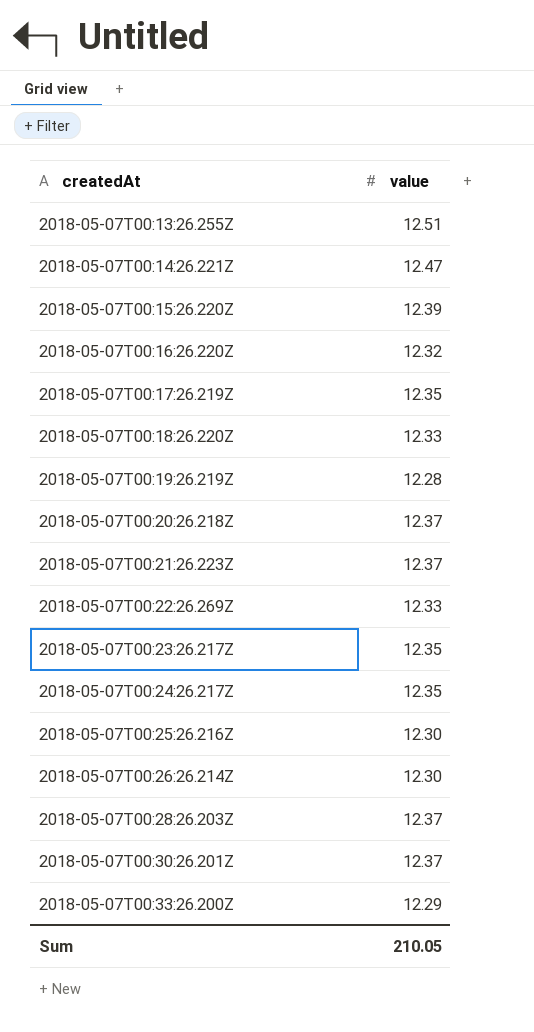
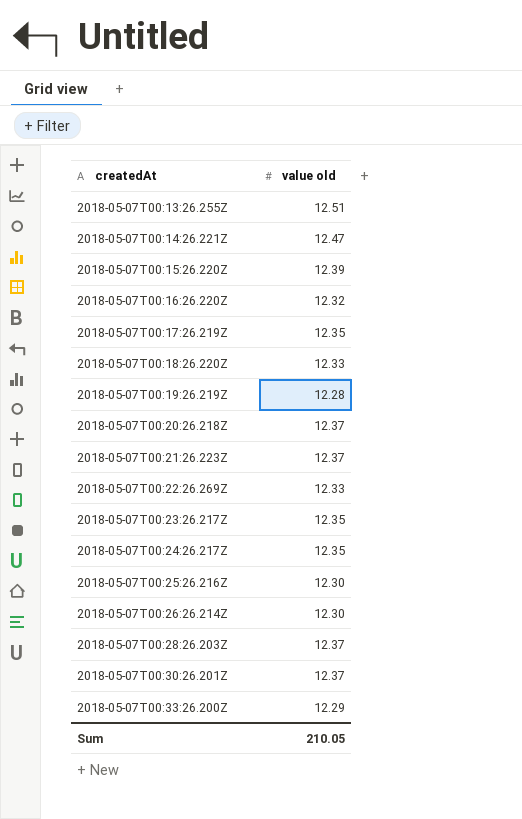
column name: value -> value old

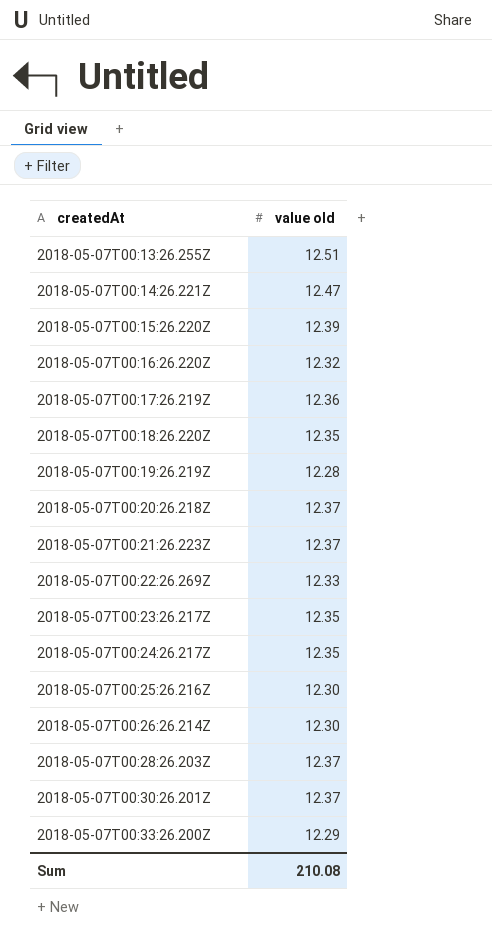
2018-05-07T00:17:26.219Z | value old: 12.35 -> 12.36
2018-05-07T00:18:26.220Z | value old: 12.33 -> 12.35
Sum | value old: 210.05 -> 210.08

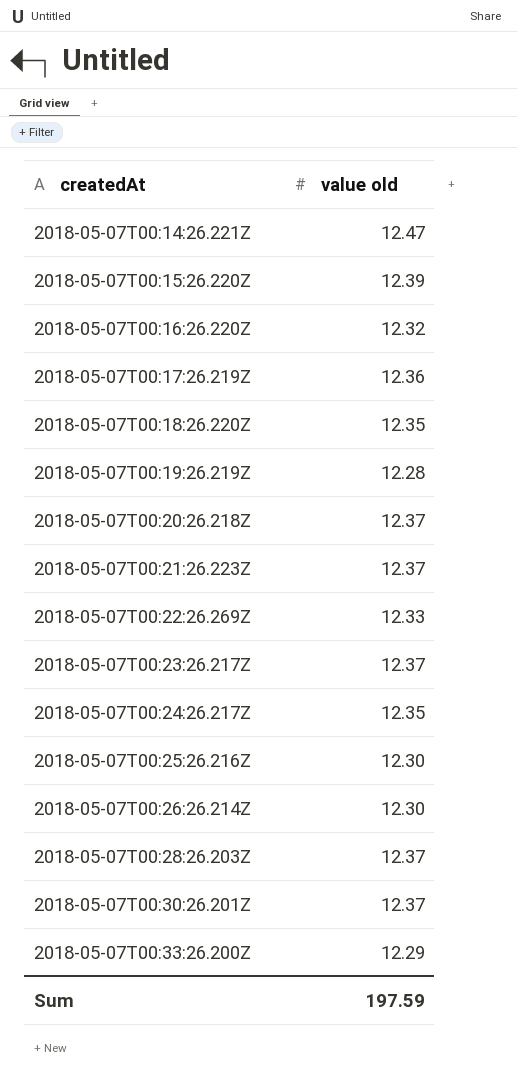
row 2018-05-07T00:13:26.255Z: 12.51 -> none
2018-05-07T00:23:26.217Z | value old: 12.35 -> 12.37
Sum | value old: 210.08 -> 197.59

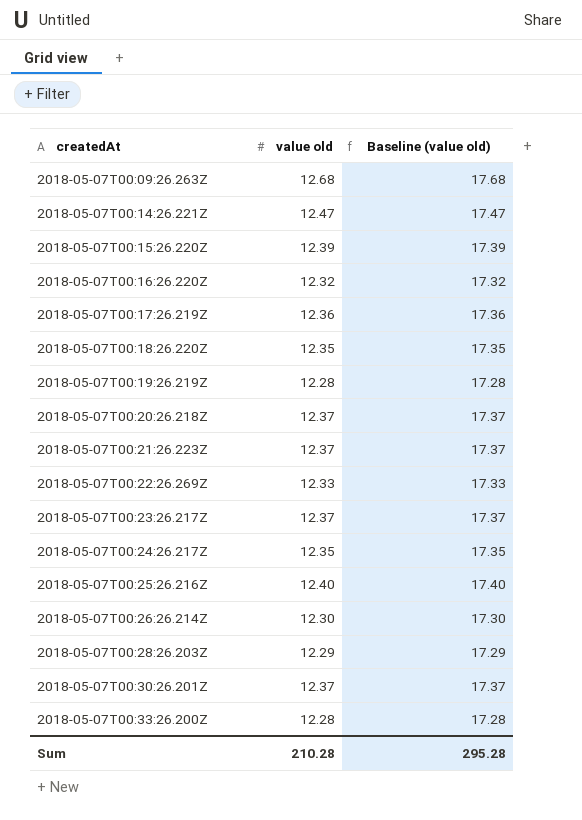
column Baseline (value old) | formula: none -> [value old] + 5
row 2018-05-07T00:09:26.263Z: none -> 12.68 | 17.68
2018-05-07T00:25:26.216Z | value old: 12.30 -> 12.40
2018-05-07T00:28:26.203Z | value old: 12.37 -> 12.29
2018-05-07T00:33:26.200Z | value old: 12.29 -> 12.28
Sum | value old: 197.59 -> 210.28

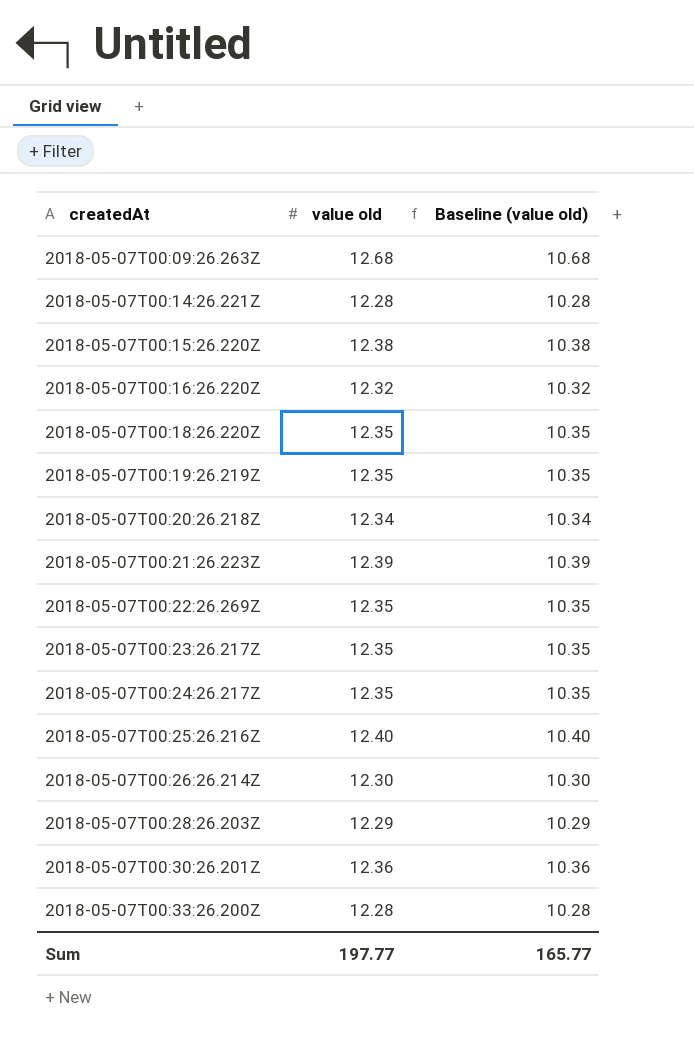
column Baseline (value old) | formula: [value old] + 5 -> [value old] - 2
row 2018-05-07T00:17:26.219Z: 12.36 | 17.36 -> none
2018-05-07T00:14:26.221Z | value old: 12.47 -> 12.28
2018-05-07T00:15:26.220Z | value old: 12.39 -> 12.38
2018-05-07T00:19:26.219Z | value old: 12.28 -> 12.35
2018-05-07T00:20:26.218Z | value old: 12.37 -> 12.34
2018-05-07T00:21:26.223Z | value old: 12.37 -> 12.39
2018-05-07T00:22:26.269Z | value old: 12.33 -> 12.35
2018-05-07T00:23:26.217Z | value old: 12.37 -> 12.35
2018-05-07T00:30:26.201Z | value old: 12.37 -> 12.36
Sum | value old: 210.28 -> 197.77
Sum | Baseline (value old): 295.28 -> 165.77

